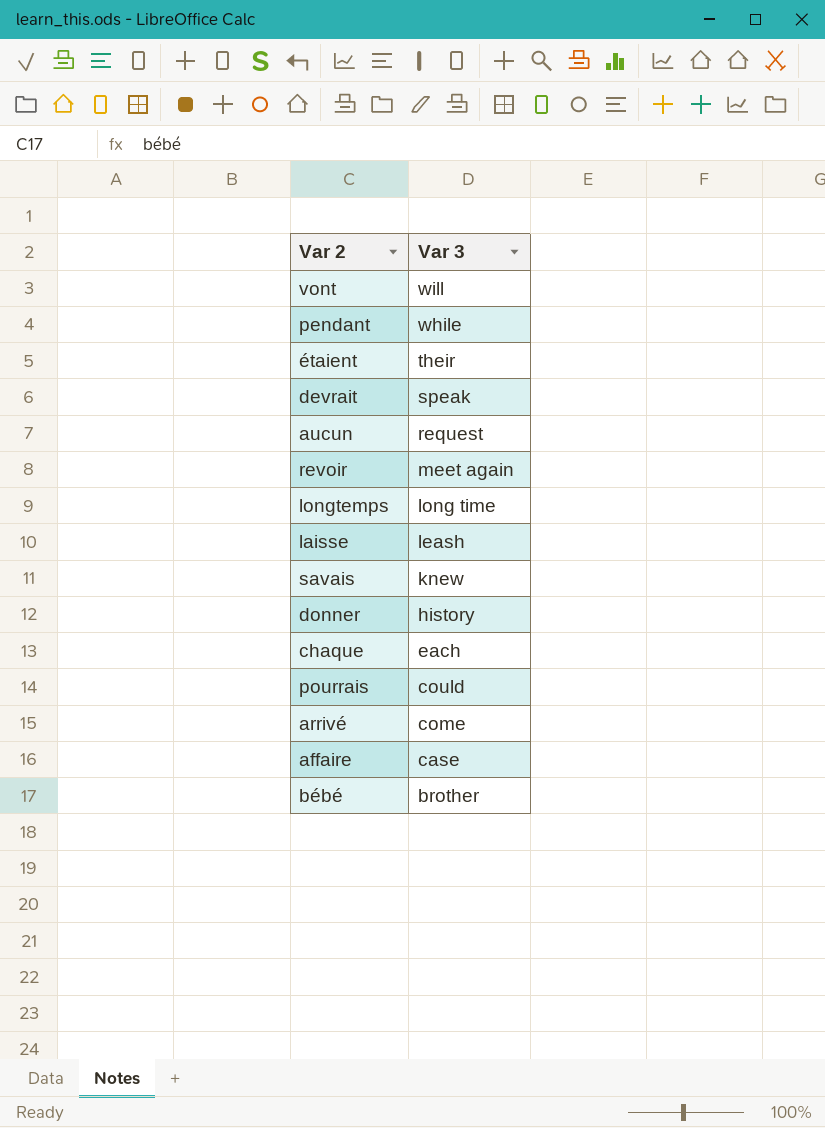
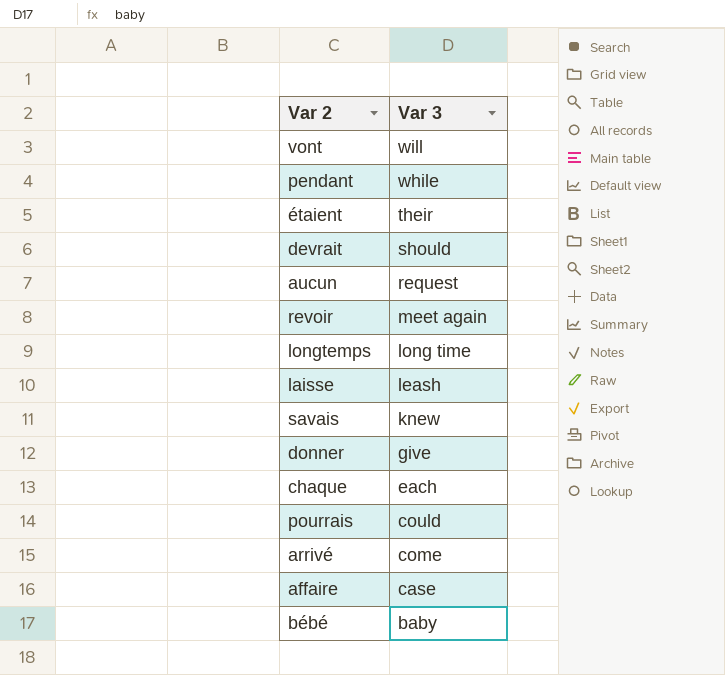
devrait | Var 3: speak -> should
donner | Var 3: history -> give
bébé | Var 3: brother -> baby

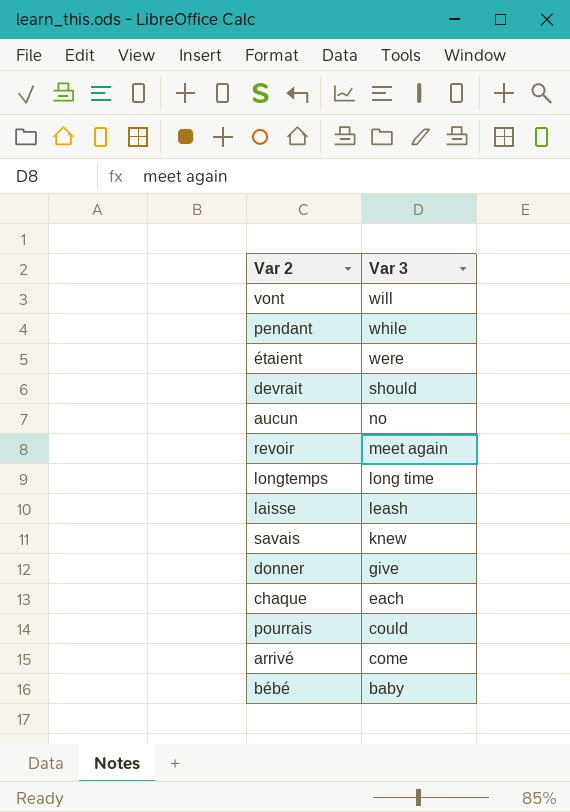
row affaire: case -> none
étaient | Var 3: their -> were
aucun | Var 3: request -> no

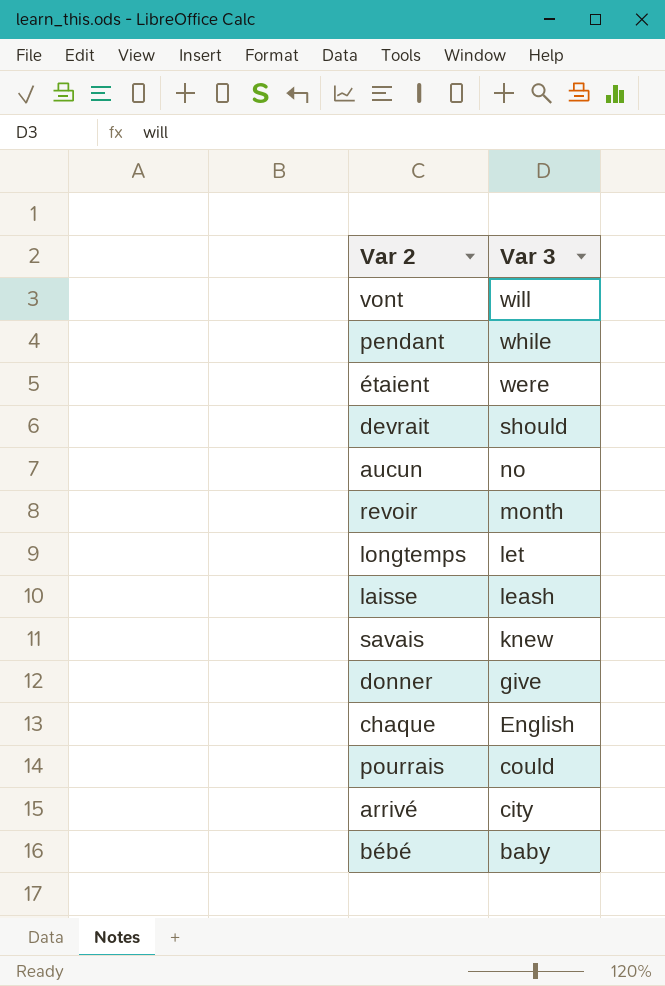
revoir | Var 3: meet again -> month
longtemps | Var 3: long time -> let
chaque | Var 3: each -> English
arrivé | Var 3: come -> city

